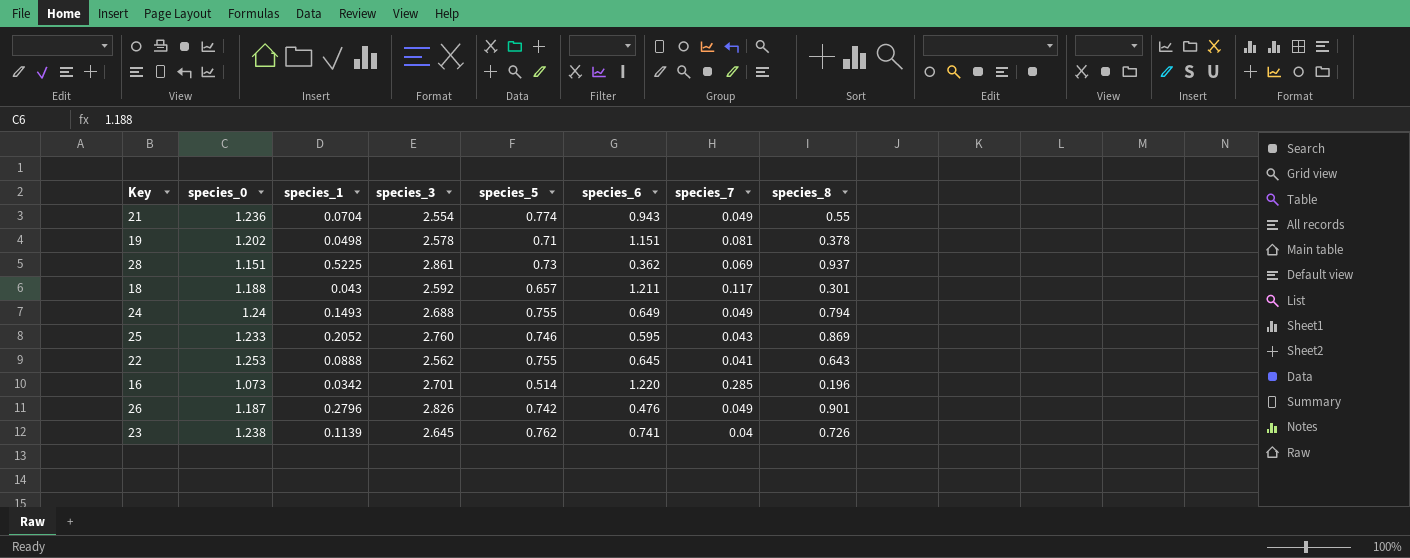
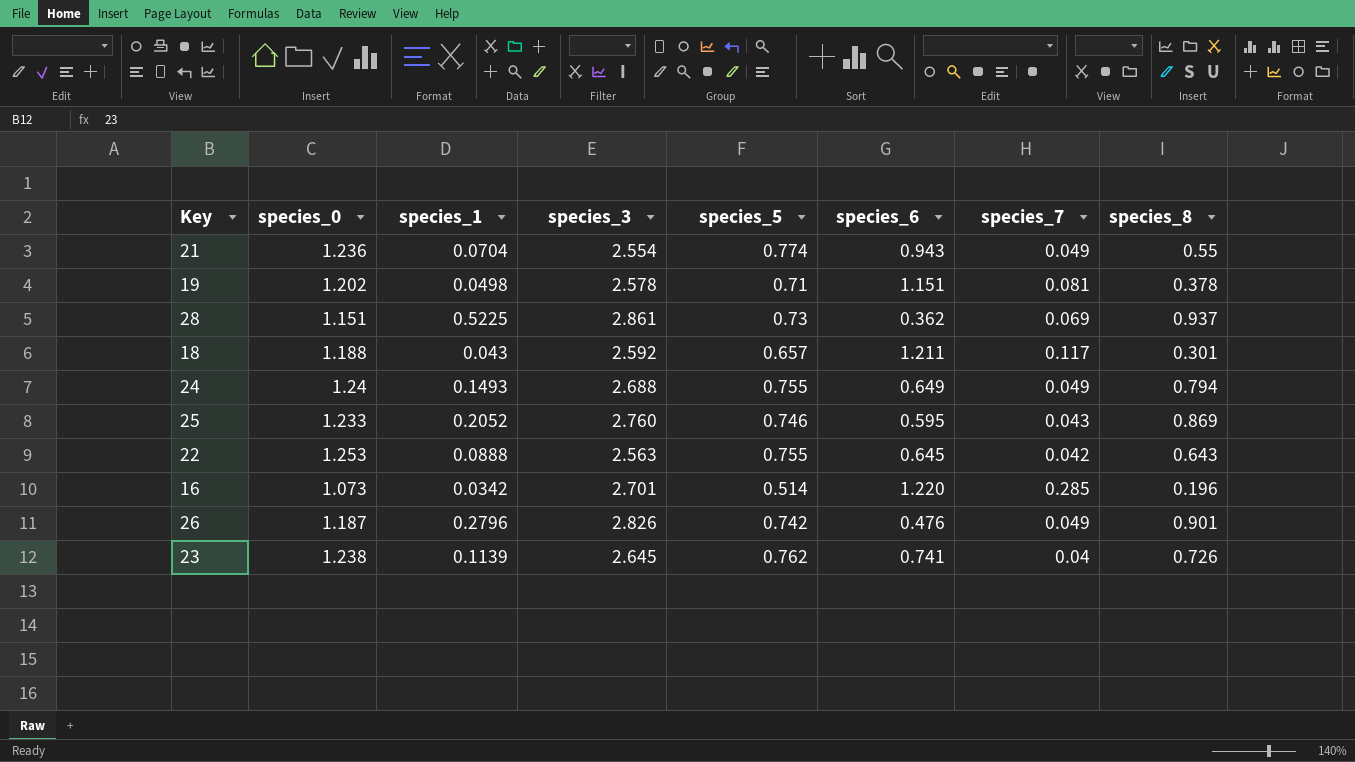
22 | species_3: 2.562 -> 2.563
22 | species_7: 0.041 -> 0.042

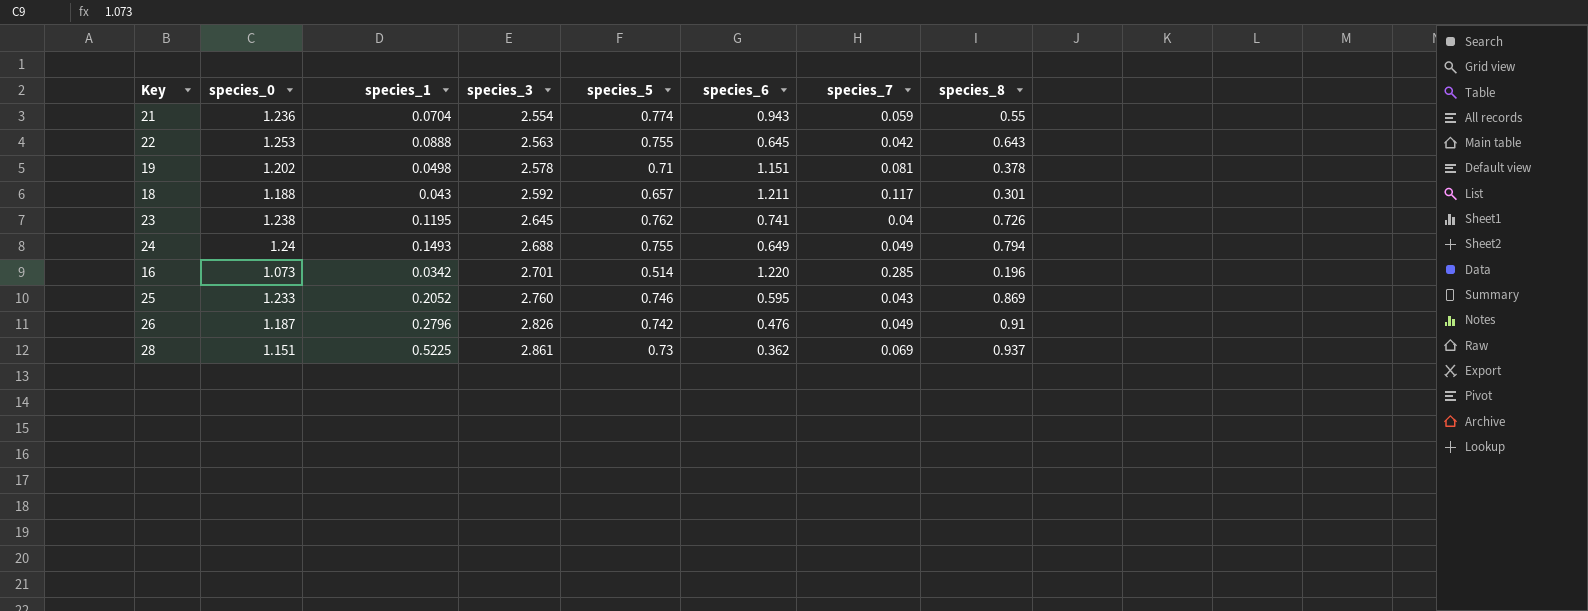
row order: none -> species_3 ascending
21 | species_7: 0.049 -> 0.059
23 | species_1: 0.1139 -> 0.1195
26 | species_8: 0.901 -> 0.91

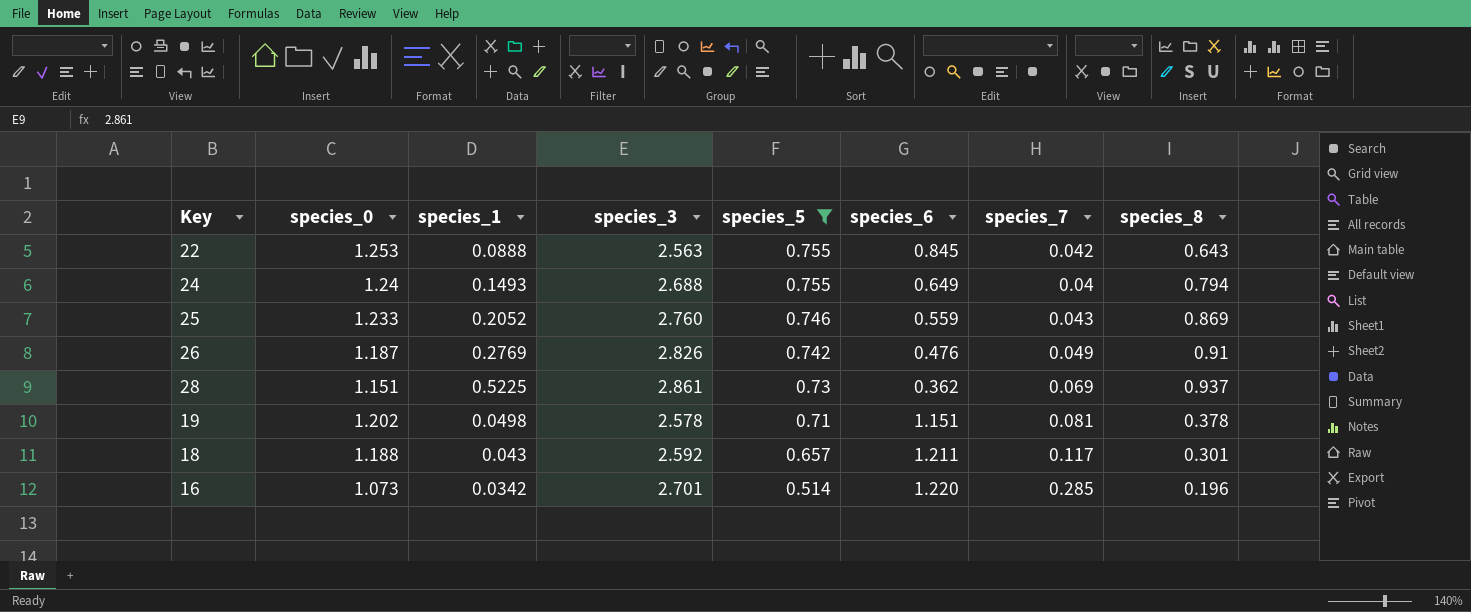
filter: none -> species_5 <= 0.755
row order: species_3 ascending -> species_5 descending
22 | species_6: 0.645 -> 0.845
24 | species_7: 0.049 -> 0.04
25 | species_6: 0.595 -> 0.559
26 | species_1: 0.2796 -> 0.2769

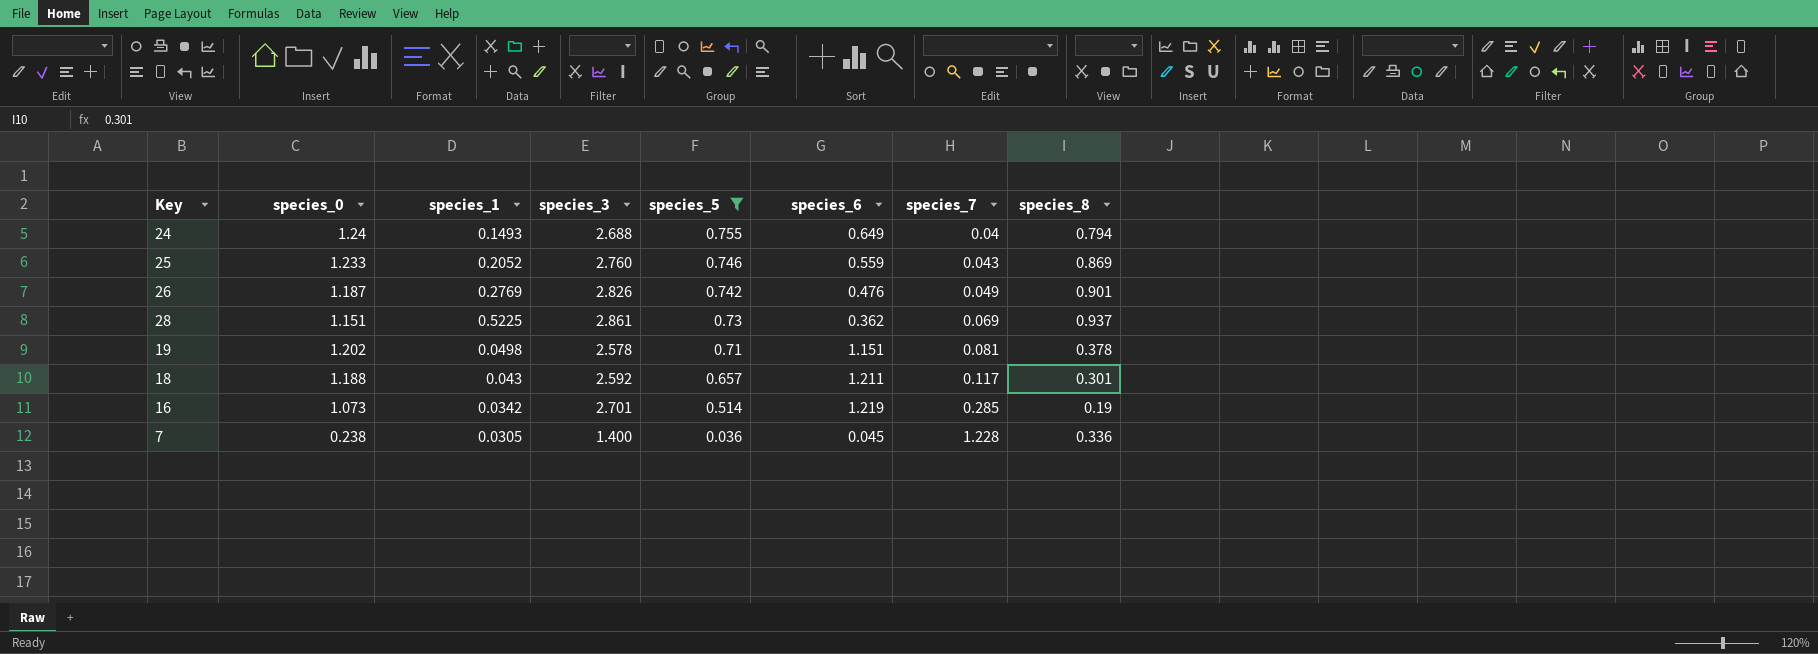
row 22: 1.253 | 0.0888 | 2.563 | 0.755 | 0.845 | 0.042 | 0.643 -> none
26 | species_8: 0.91 -> 0.901
16 | species_6: 1.220 -> 1.219
16 | species_8: 0.196 -> 0.19
row 7: none -> 0.238 | 0.0305 | 1.400 | 0.036 | 0.045 | 1.228 | 0.336

